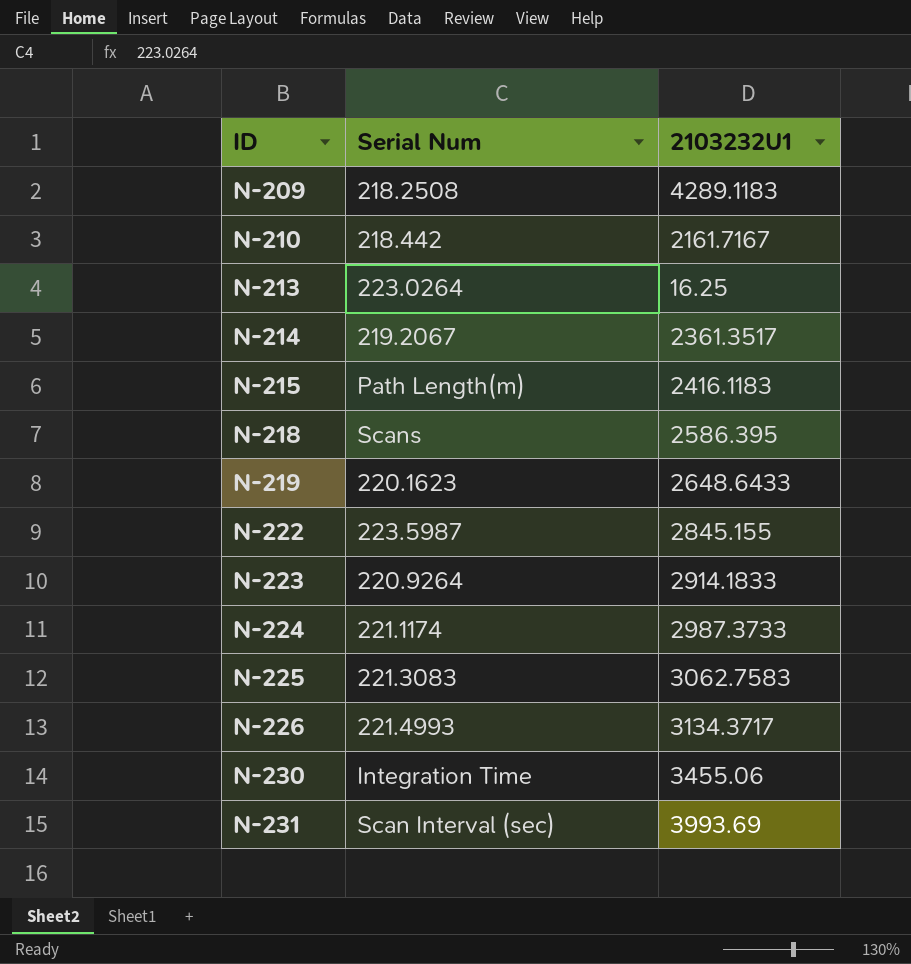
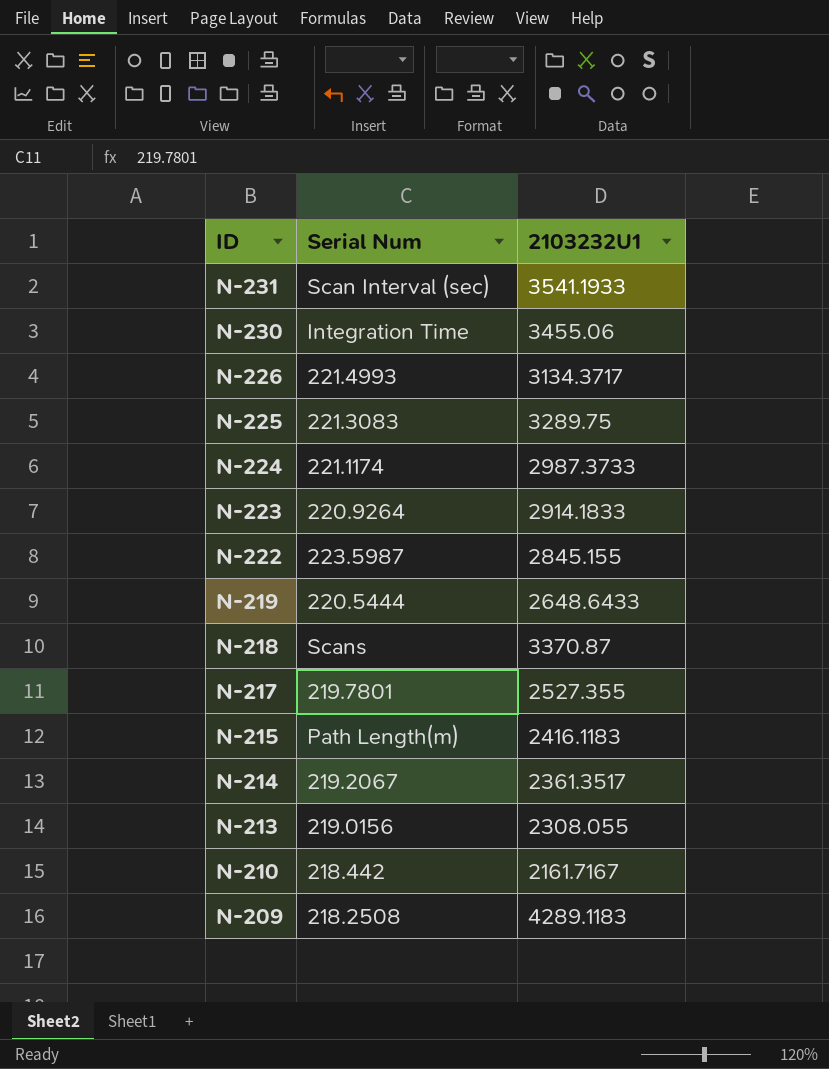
row order: ID ascending -> ID descending
N-231 | 2103232U1: 3993.69 -> 3541.1933
N-225 | 2103232U1: 3062.7583 -> 3289.75
N-219 | Serial Num: 220.1623 -> 220.5444
N-218 | 2103232U1: 2586.395 -> 3370.87
row N-217: none -> 219.7801 | 2527.355
N-213 | Serial Num: 223.0264 -> 219.0156
N-213 | 2103232U1: 16.25 -> 2308.055

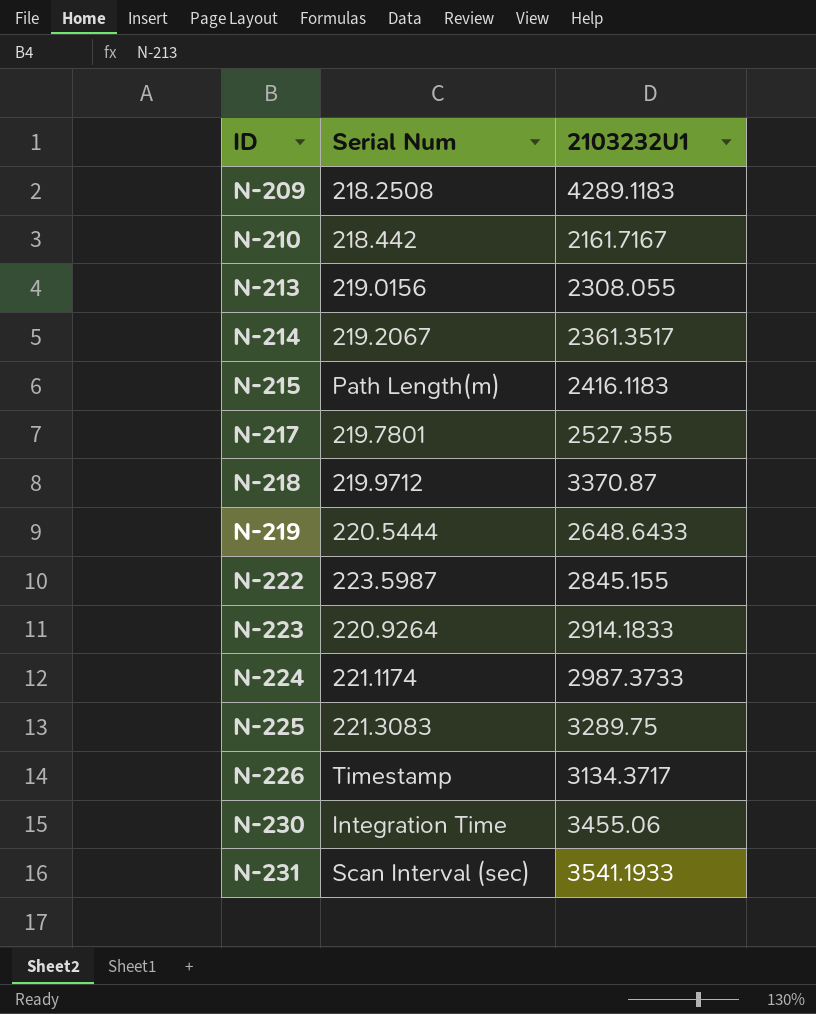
row order: ID descending -> ID ascending
N-218 | Serial Num: Scans -> 219.9712
N-226 | Serial Num: 221.4993 -> Timestamp

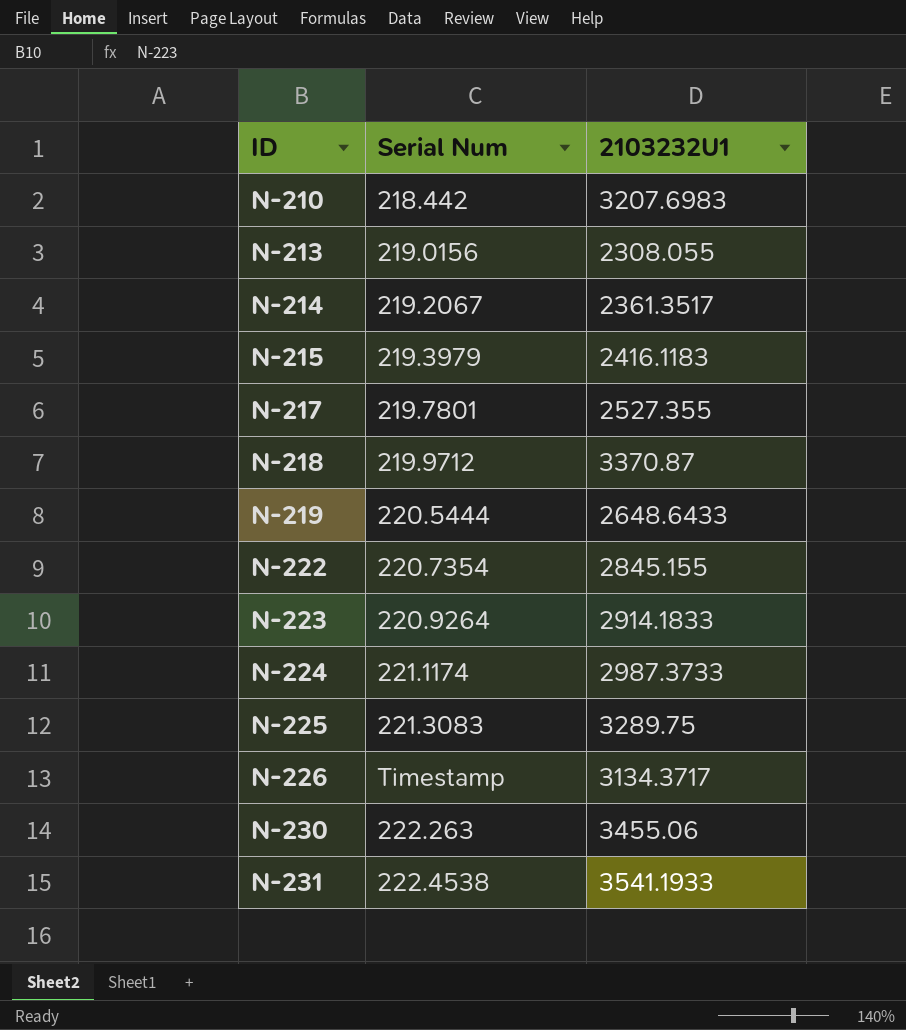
row N-209: 218.2508 | 4289.1183 -> none
N-210 | 2103232U1: 2161.7167 -> 3207.6983
N-215 | Serial Num: Path Length(m) -> 219.3979
N-222 | Serial Num: 223.5987 -> 220.7354
N-230 | Serial Num: Integration Time -> 222.263
N-231 | Serial Num: Scan Interval (sec) -> 222.4538

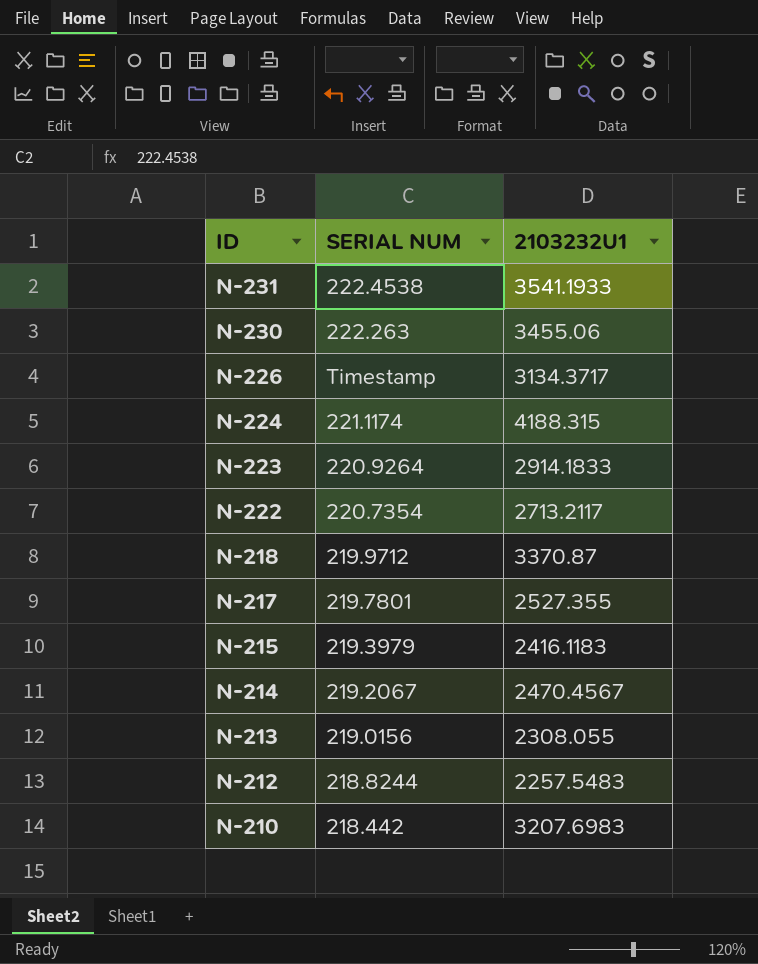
row order: ID ascending -> ID descending
column name: Serial Num -> SERIAL NUM
row N-219: 220.5444 | 2648.6433 -> none
row N-225: 221.3083 | 3289.75 -> none
N-224 | 2103232U1: 2987.3733 -> 4188.315
N-222 | 2103232U1: 2845.155 -> 2713.2117
N-214 | 2103232U1: 2361.3517 -> 2470.4567
row N-212: none -> 218.8244 | 2257.5483

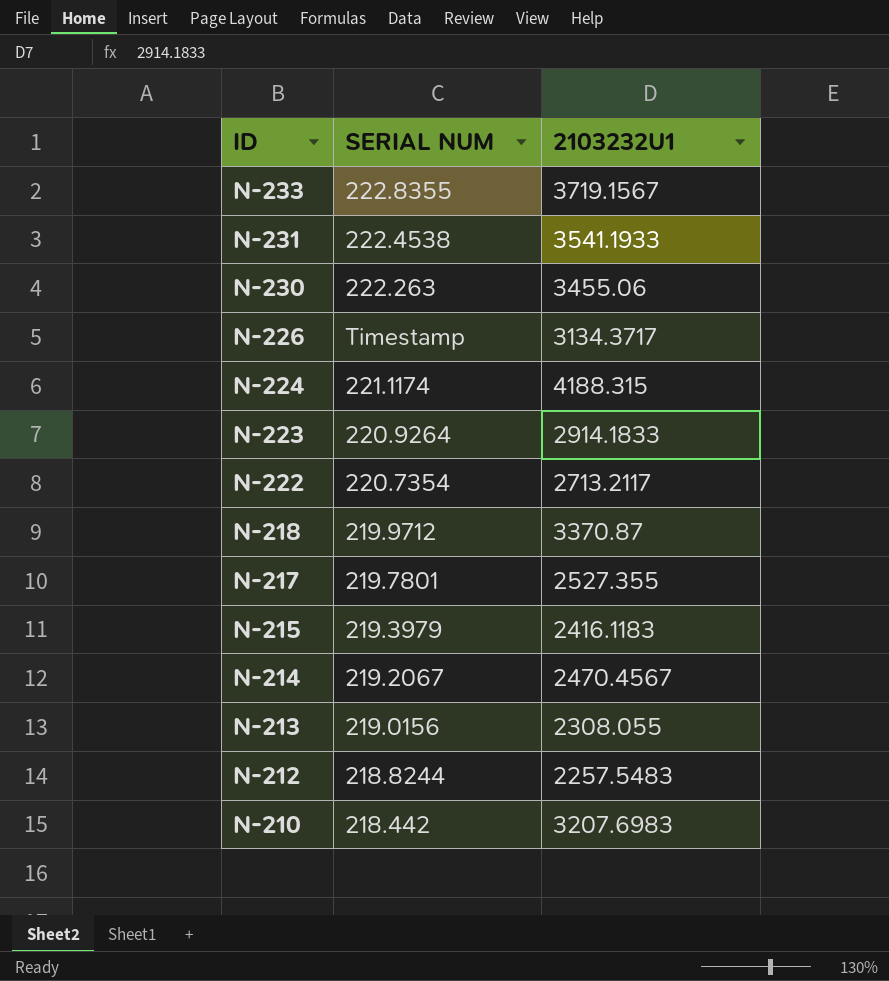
row N-233: none -> 222.8355 | 3719.1567

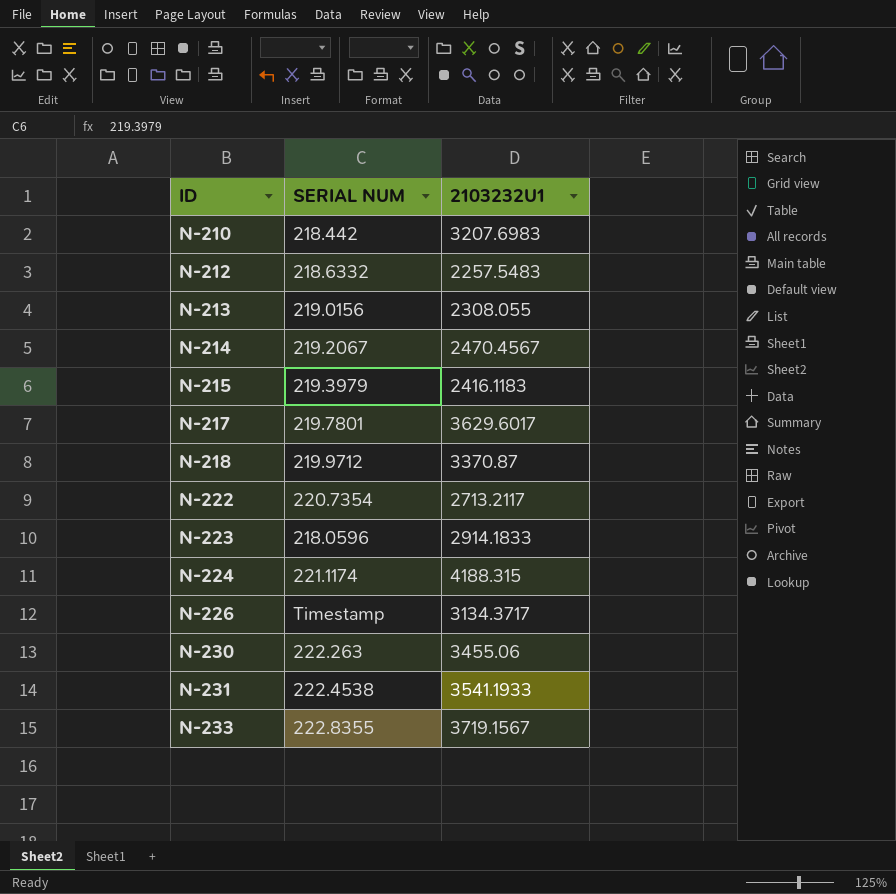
row order: ID descending -> ID ascending
N-212 | SERIAL NUM: 218.8244 -> 218.6332
N-217 | 2103232U1: 2527.355 -> 3629.6017
N-223 | SERIAL NUM: 220.9264 -> 218.0596

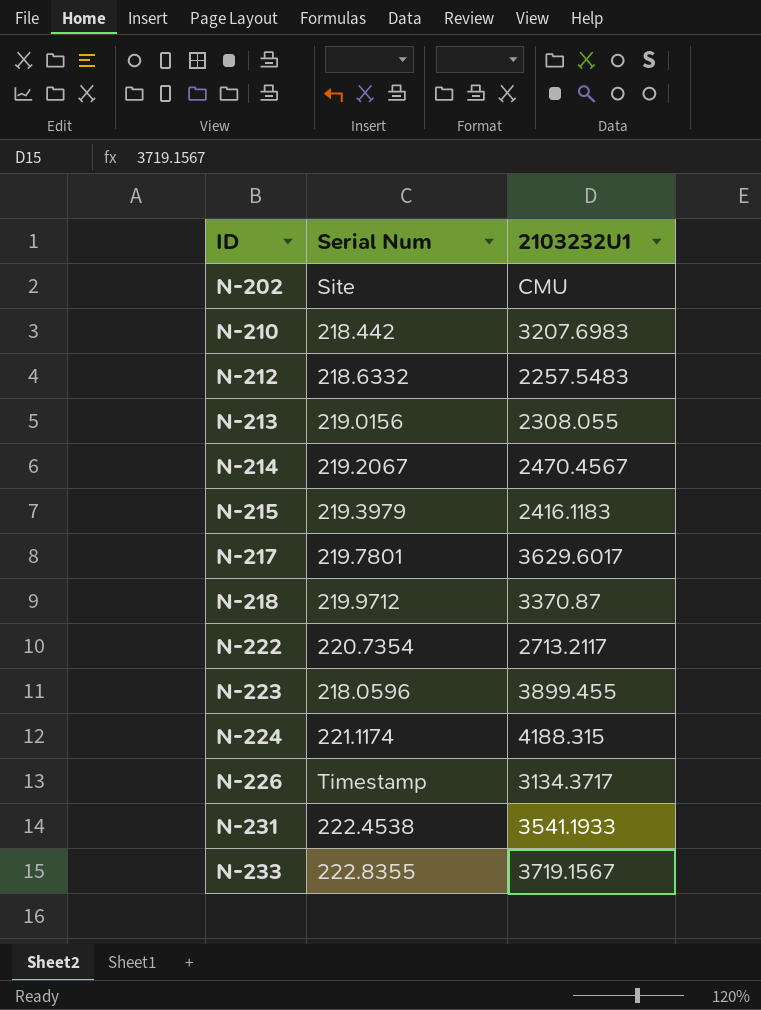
column name: SERIAL NUM -> Serial Num
row N-230: 222.263 | 3455.06 -> none
row N-202: none -> Site | CMU
N-223 | 2103232U1: 2914.1833 -> 3899.455

